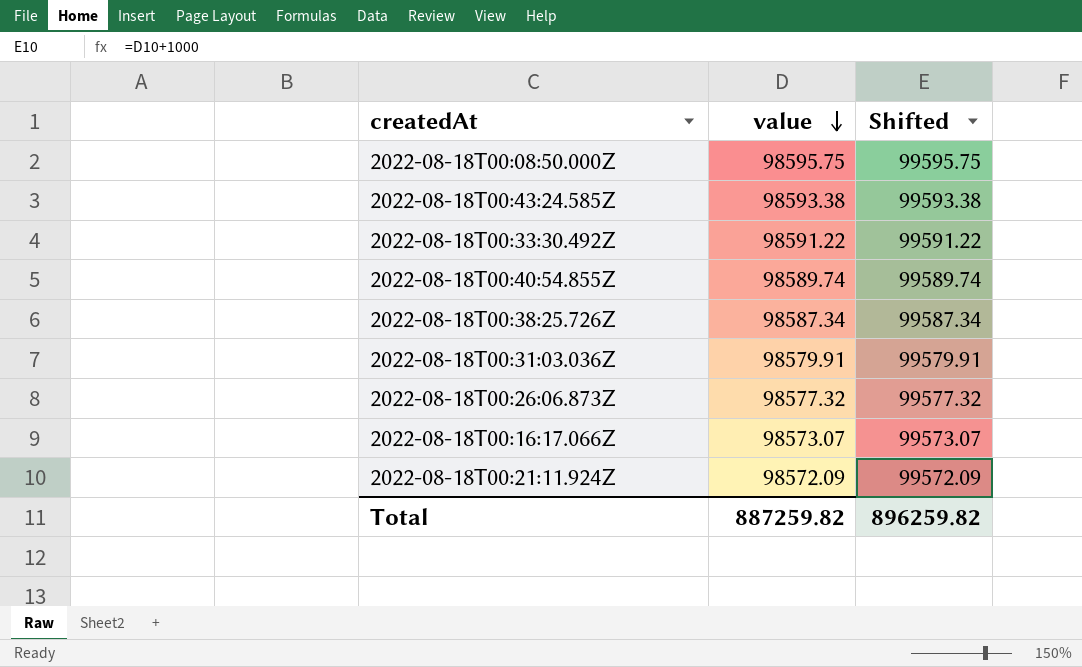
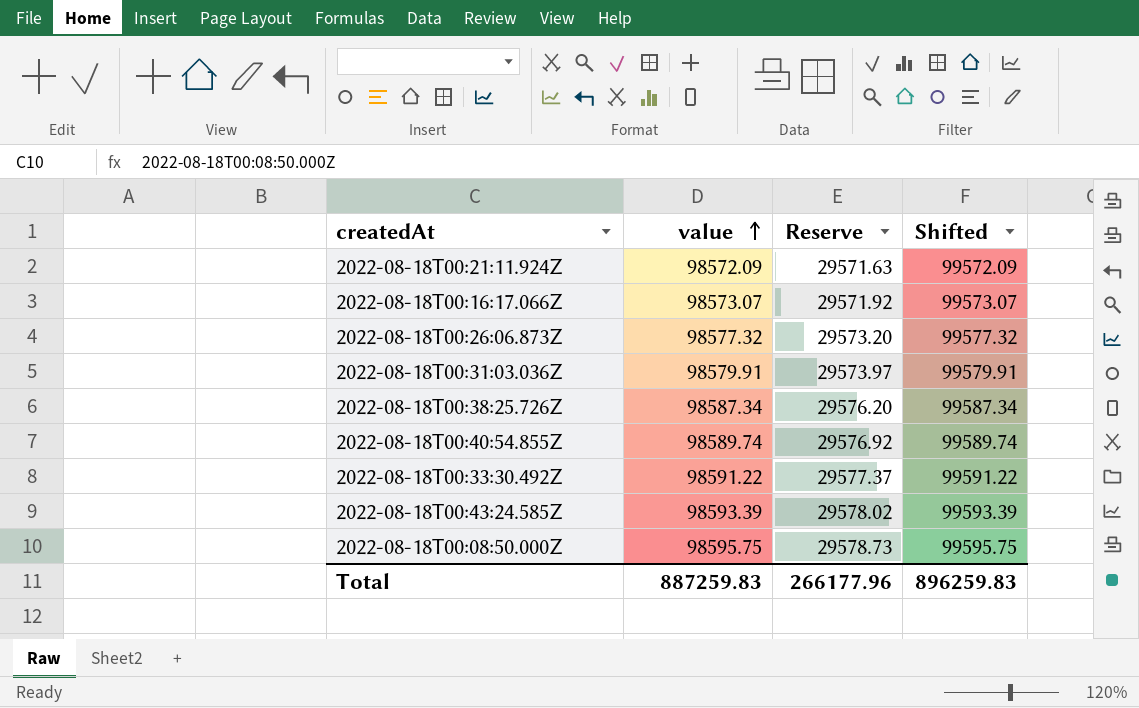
row order: value descending -> value ascending
column Reserve | formula: none -> [value] * 0.3
2022-08-18T00:43:24.585Z | value: 98593.38 -> 98593.39
2022-08-18T00:43:24.585Z | Shifted: 99593.38 -> 99593.39
Total | value: 887259.82 -> 887259.83
Total | Shifted: 896259.82 -> 896259.83

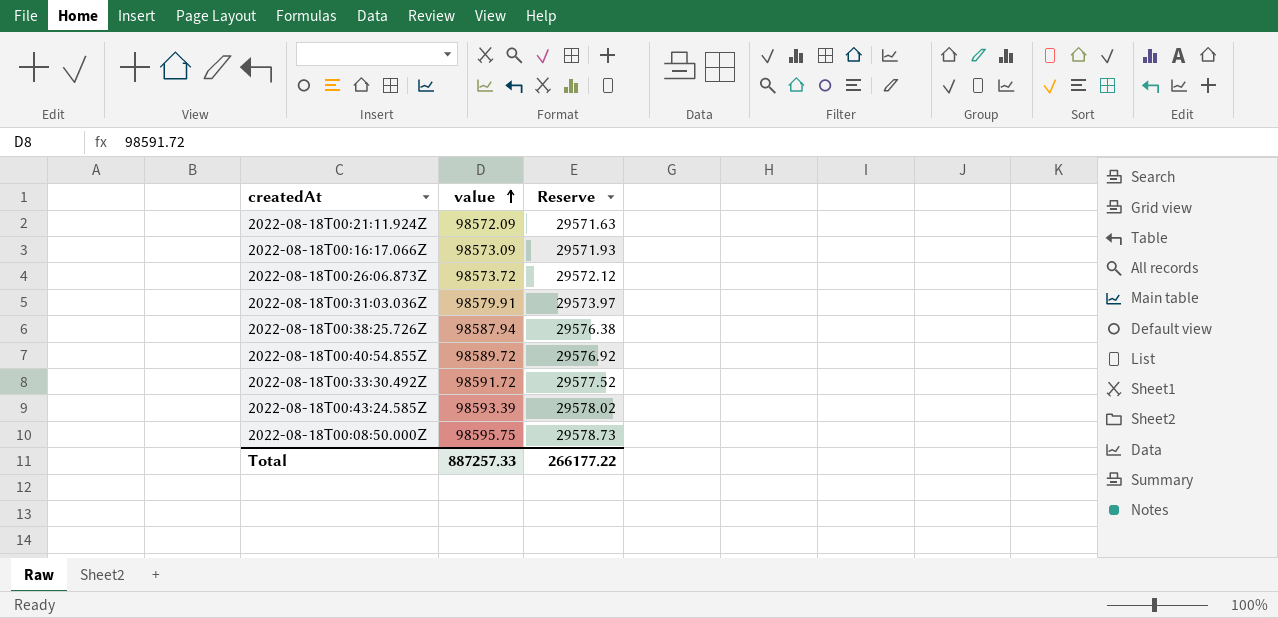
column Shifted | formula: [value] + 1000 -> none
2022-08-18T00:16:17.066Z | value: 98573.07 -> 98573.09
2022-08-18T00:16:17.066Z | Reserve: 29571.92 -> 29571.93
2022-08-18T00:26:06.873Z | value: 98577.32 -> 98573.72
2022-08-18T00:26:06.873Z | Reserve: 29573.20 -> 29572.12
2022-08-18T00:38:25.726Z | value: 98587.34 -> 98587.94
2022-08-18T00:38:25.726Z | Reserve: 29576.20 -> 29576.38
2022-08-18T00:40:54.855Z | value: 98589.74 -> 98589.72
2022-08-18T00:33:30.492Z | value: 98591.22 -> 98591.72
2022-08-18T00:33:30.492Z | Reserve: 29577.37 -> 29577.52
Total | value: 887259.83 -> 887257.33
Total | Reserve: 266177.96 -> 266177.22

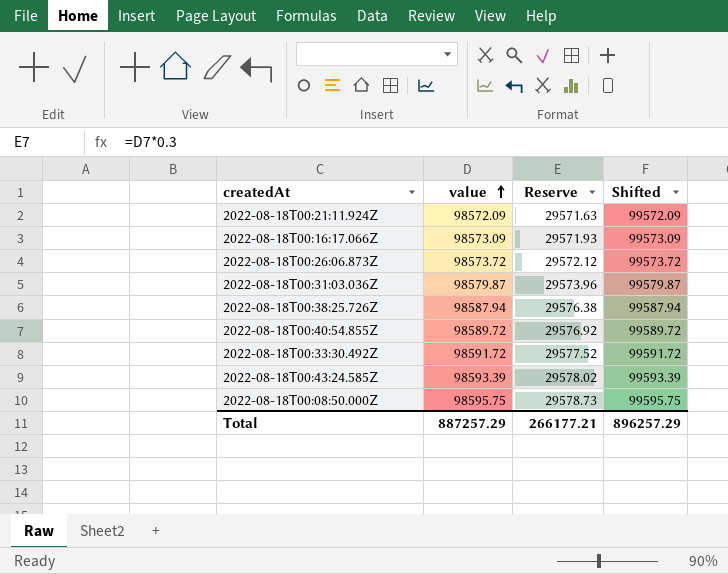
column Shifted | formula: none -> [value] + 1000
2022-08-18T00:31:03.036Z | value: 98579.91 -> 98579.87
2022-08-18T00:31:03.036Z | Reserve: 29573.97 -> 29573.96
Total | value: 887257.33 -> 887257.29
Total | Reserve: 266177.22 -> 266177.21

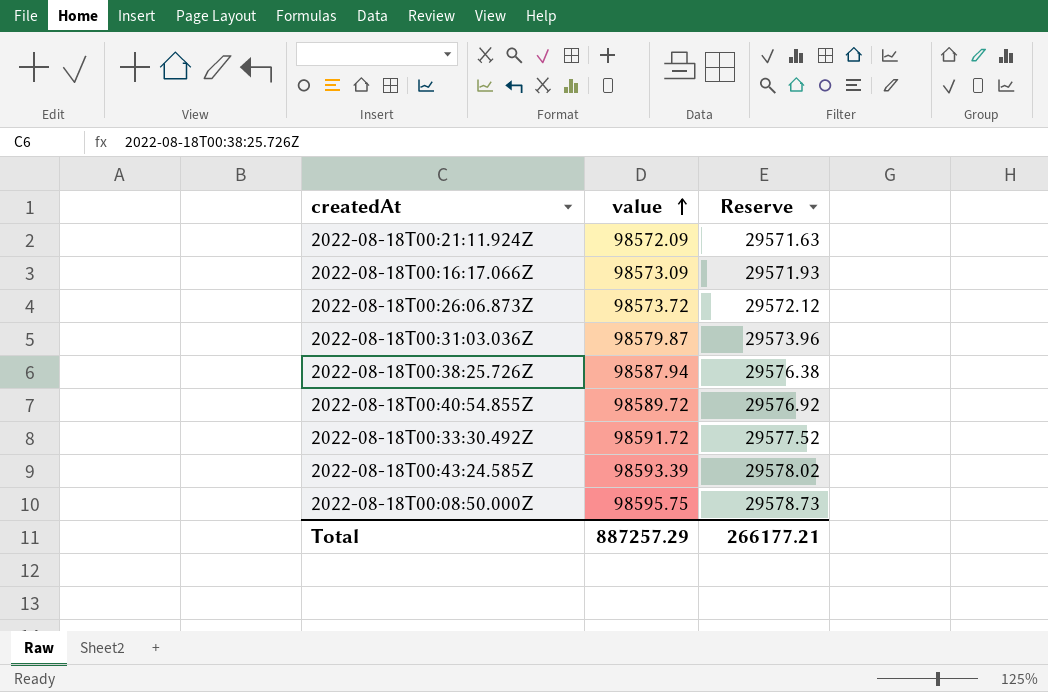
column Shifted | formula: [value] + 1000 -> none

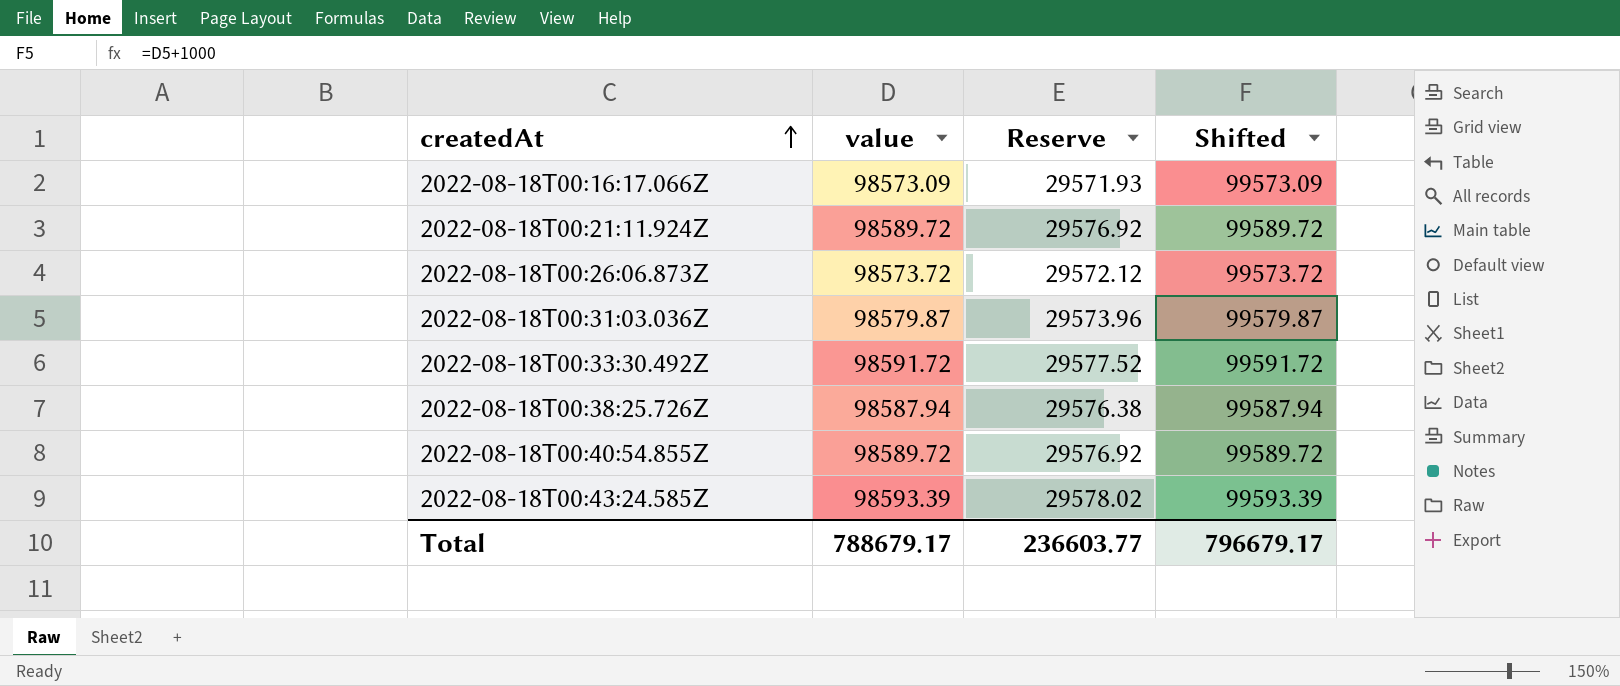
row order: value ascending -> createdAt ascending
column Shifted | formula: none -> [value] + 1000
row 2022-08-18T00:08:50.000Z: 98595.75 | 29578.73 -> none
2022-08-18T00:21:11.924Z | value: 98572.09 -> 98589.72
2022-08-18T00:21:11.924Z | Reserve: 29571.63 -> 29576.92
Total | value: 887257.29 -> 788679.17
Total | Reserve: 266177.21 -> 236603.77

